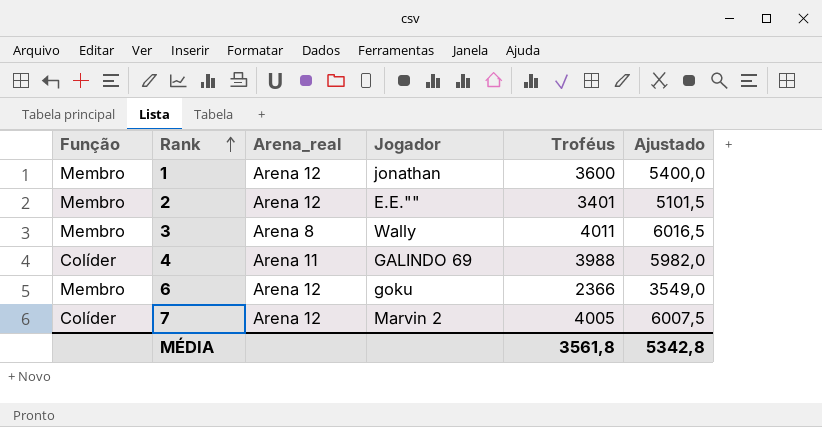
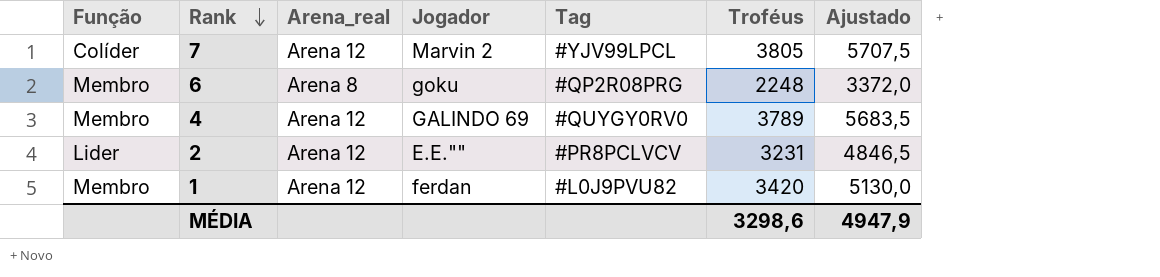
row order: Rank ascending -> Rank descending
column Tag | position: none -> 5
row 3: Membro | Arena 8 | Wally | 4011 | 6016,5 -> none
7 | Troféus: 4005 -> 3805
7 | Ajustado: 6007,5 -> 5707,5
6 | Arena_real: Arena 12 -> Arena 8
6 | Troféus: 2366 -> 2248
6 | Ajustado: 3549,0 -> 3372,0
4 | Função: Colíder -> Membro
4 | Arena_real: Arena 11 -> Arena 12
4 | Troféus: 3988 -> 3789
4 | Ajustado: 5982,0 -> 5683,5
2 | Função: Membro -> Lider
2 | Troféus: 3401 -> 3231
2 | Ajustado: 5101,5 -> 4846,5
1 | Jogador: jonathan -> ferdan
1 | Troféus: 3600 -> 3420
1 | Ajustado: 5400,0 -> 5130,0
MÉDIA | Troféus: 3561,8 -> 3298,6
MÉDIA | Ajustado: 5342,8 -> 4947,9

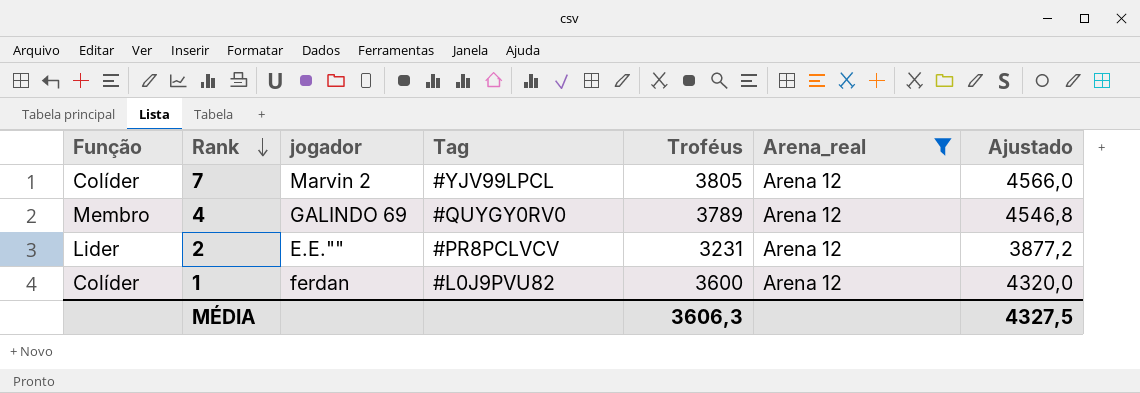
filter: none -> Arena_real = Arena 12
column name: Jogador -> jogador
column Arena_real | position: 3 -> 6
column Ajustado | formula: [Troféus] * 1,5 -> [Troféus] * 1,2
1 | Função: Membro -> Colíder
1 | Troféus: 3420 -> 3600
MÉDIA | Troféus: 3298,6 -> 3606,3
MÉDIA | Ajustado: 4947,9 -> 4327,5

